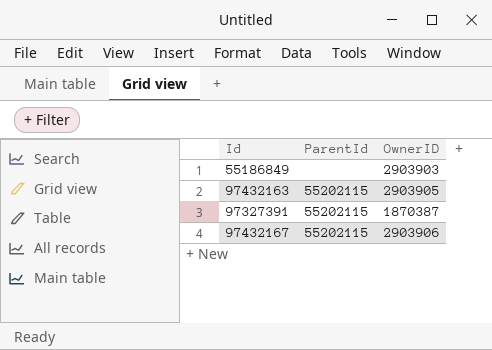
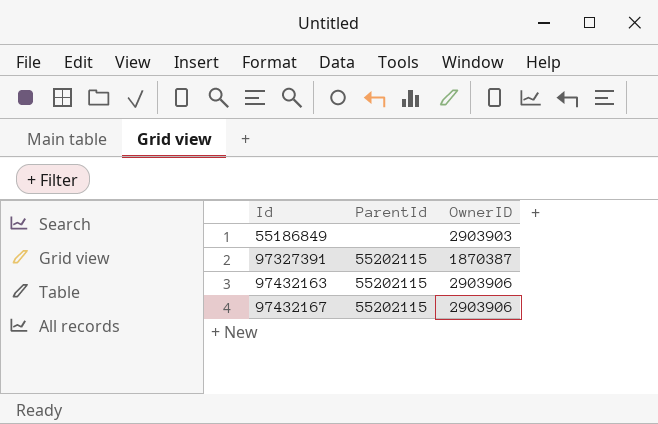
row order: none -> Id ascending
97432163 | OwnerID: 2903905 -> 2903906

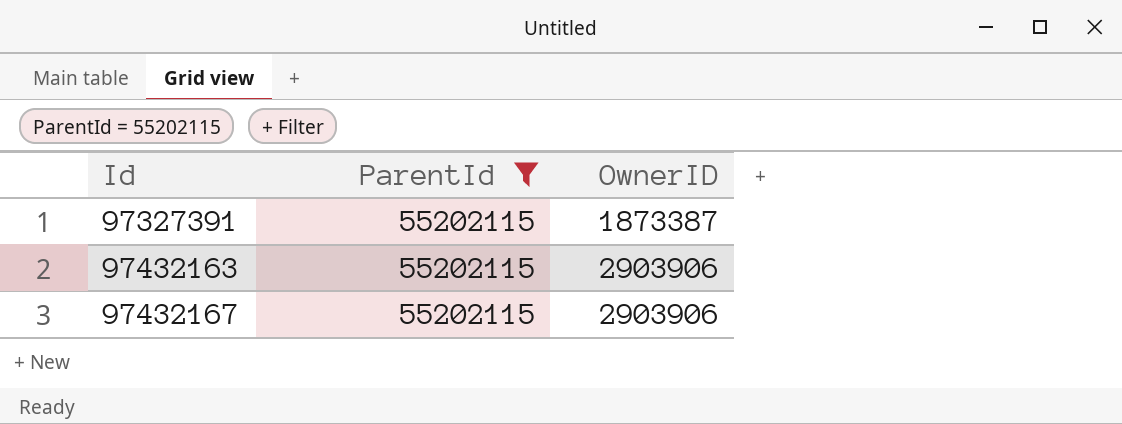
filter: none -> ParentId = 55202115
97327391 | OwnerID: 1870387 -> 1873387

